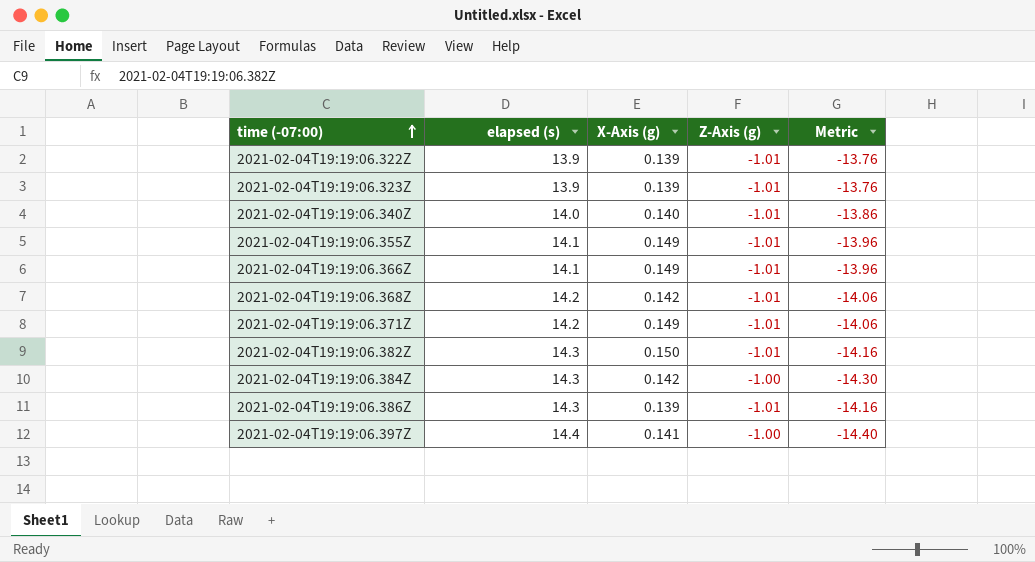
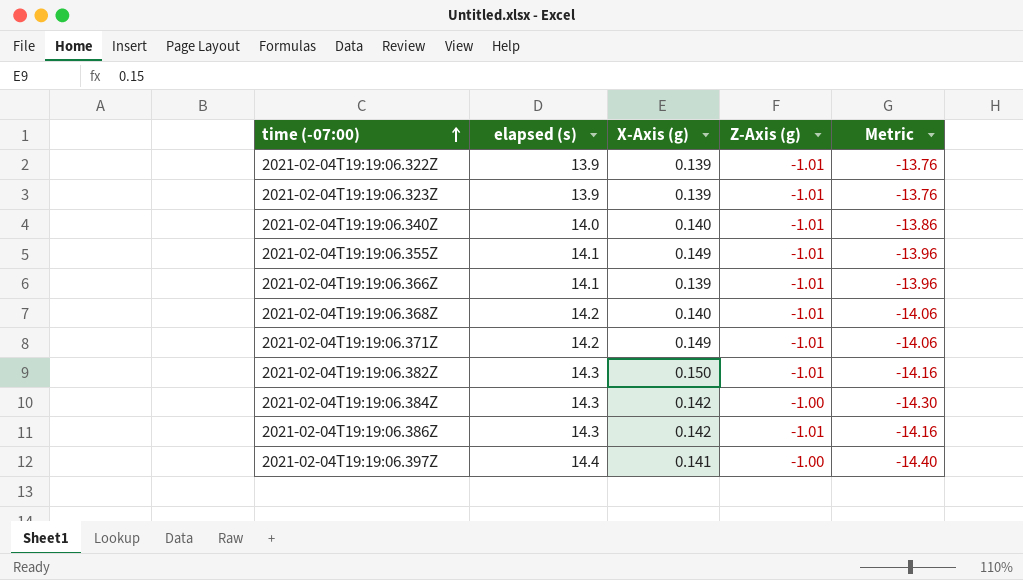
2021-02-04T19:19:06.366Z | X-Axis (g): 0.149 -> 0.139
2021-02-04T19:19:06.368Z | X-Axis (g): 0.142 -> 0.140
2021-02-04T19:19:06.386Z | X-Axis (g): 0.139 -> 0.142

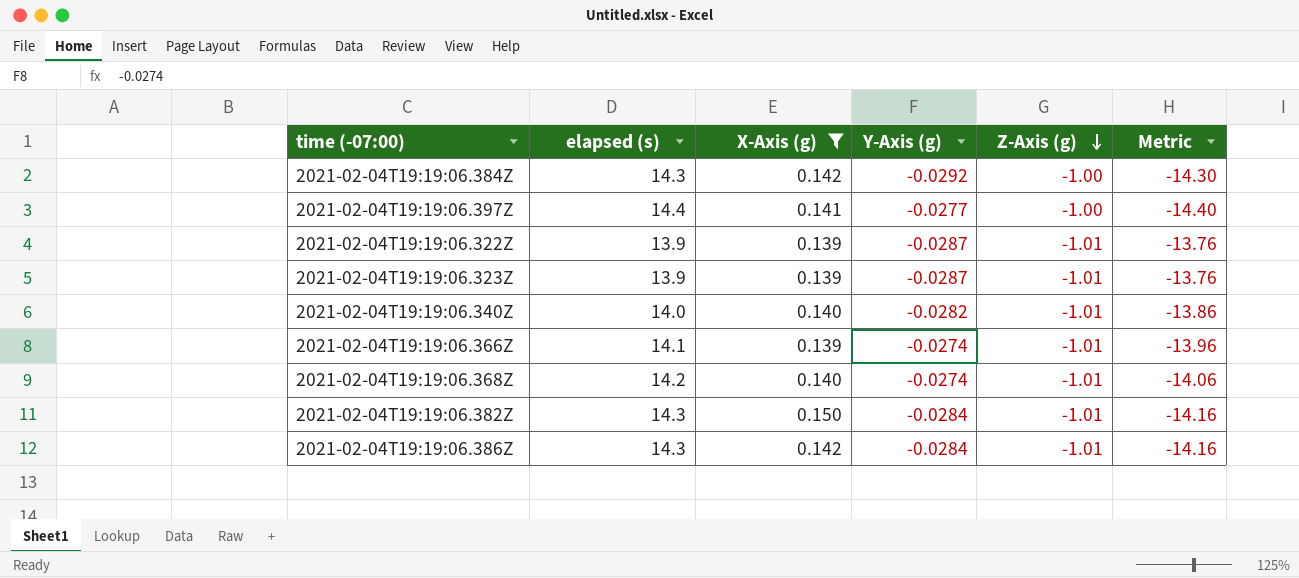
filter: none -> X-Axis (g) != 0.149
row order: time (-07:00) ascending -> Z-Axis (g) descending
column Y-Axis (g) | position: none -> 4

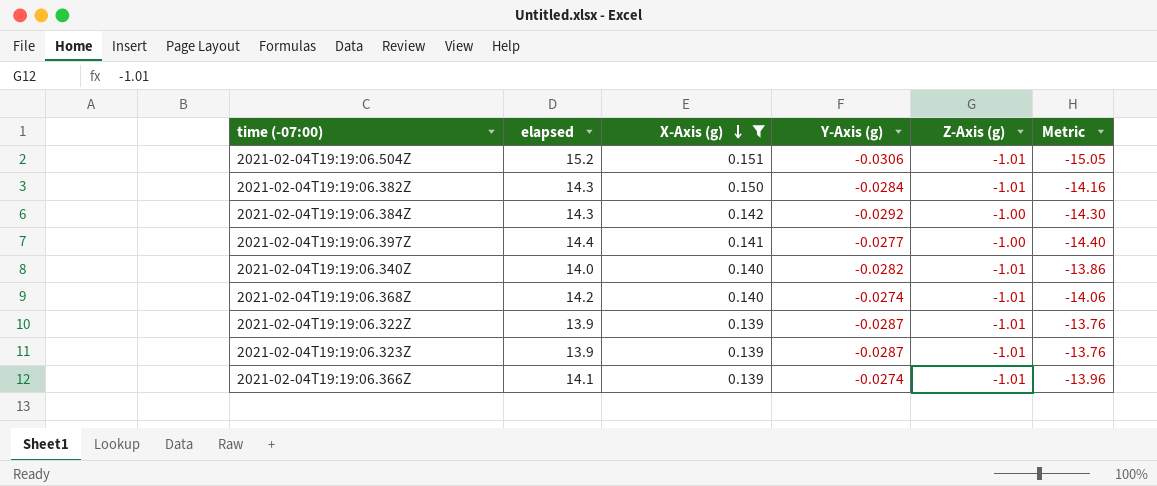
row order: Z-Axis (g) descending -> X-Axis (g) descending
column name: elapsed (s) -> elapsed
row 2021-02-04T19:19:06.386Z: 14.3 | 0.142 | -0.0284 | -1.01 | -14.16 -> none
row 2021-02-04T19:19:06.504Z: none -> 15.2 | 0.151 | -0.0306 | -1.01 | -15.05

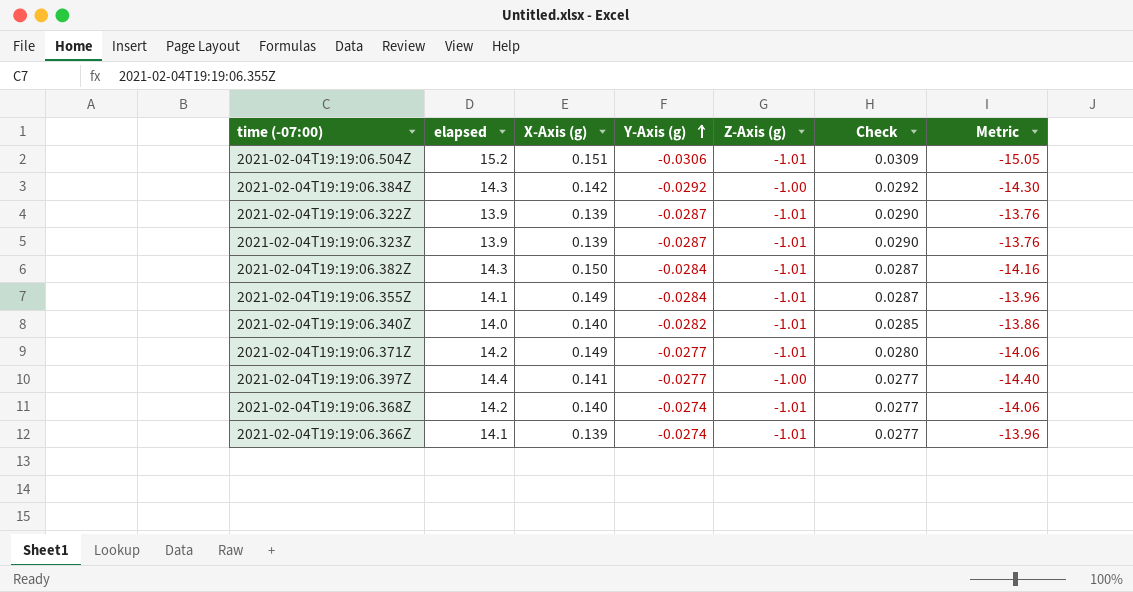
filter: X-Axis (g) != 0.149 -> none
row order: X-Axis (g) descending -> Y-Axis (g) ascending
column Check | formula: none -> [Y-Axis (g)] * [Z-Axis (g)]

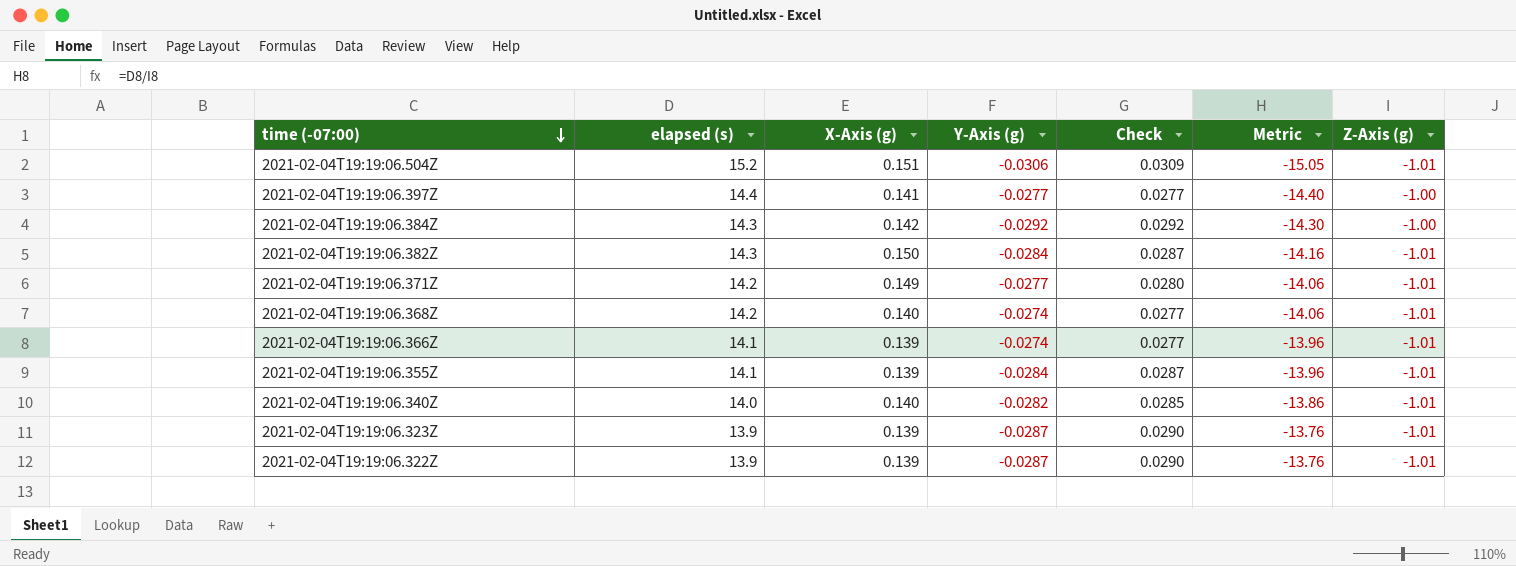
row order: Y-Axis (g) ascending -> time (-07:00) descending
column name: elapsed -> elapsed (s)
column Z-Axis (g) | position: 5 -> 7
2021-02-04T19:19:06.355Z | X-Axis (g): 0.149 -> 0.139

